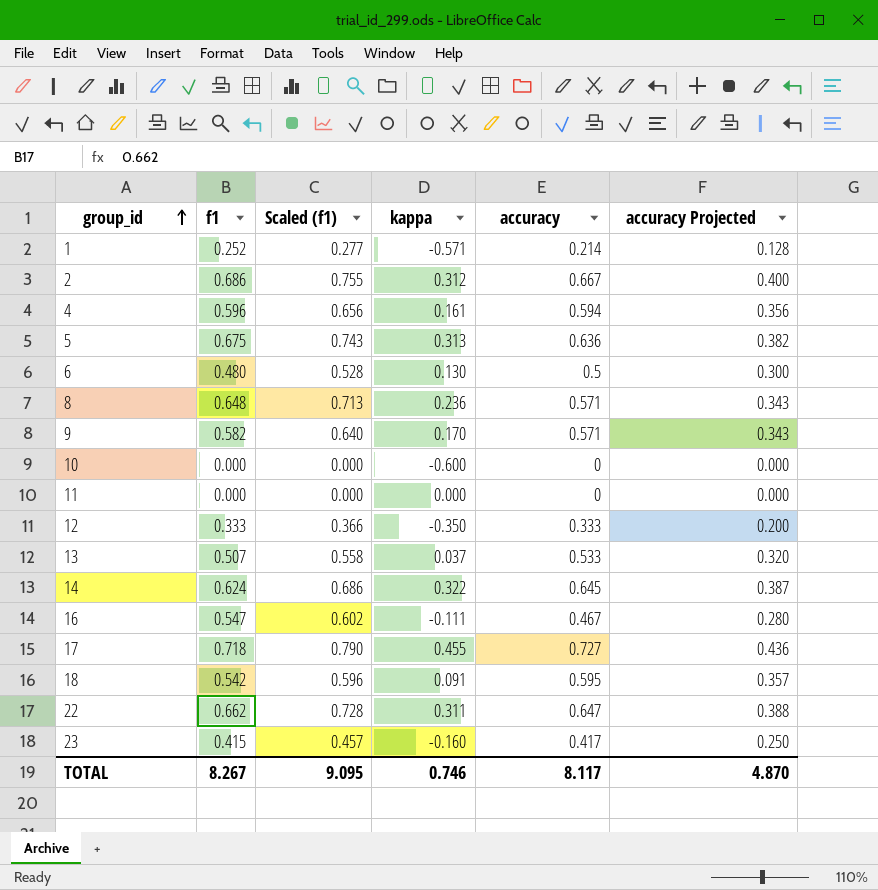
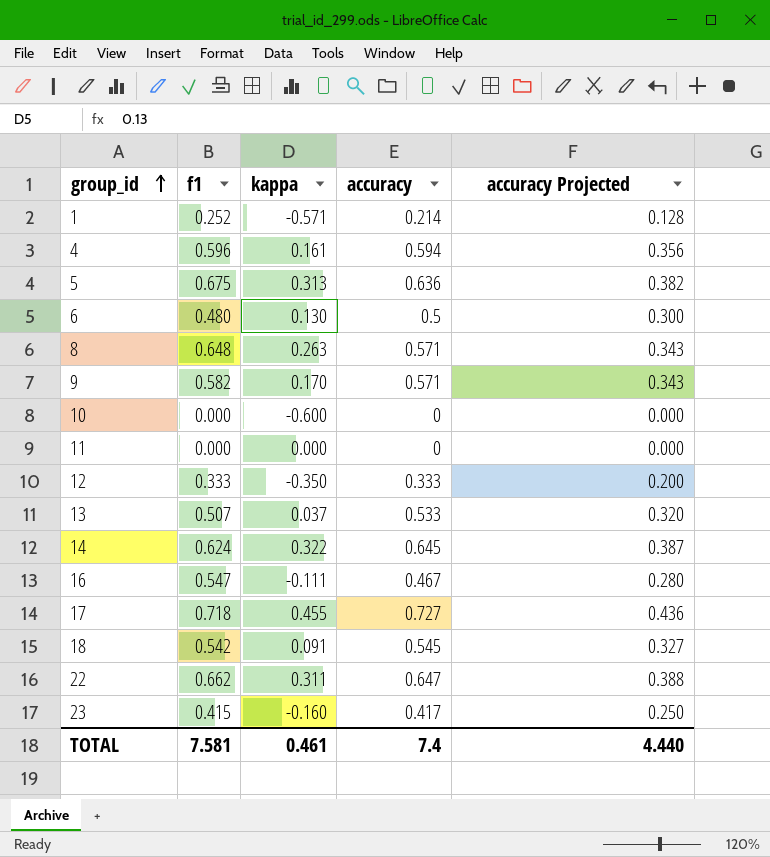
column Scaled (f1) | formula: [f1] * 1.1 -> none
row 2: 0.686 | 0.755 | 0.312 | 0.667 | 0.400 -> none
8 | kappa: 0.236 -> 0.263
18 | accuracy: 0.595 -> 0.545
18 | accuracy Projected: 0.357 -> 0.327
TOTAL | f1: 8.267 -> 7.581
TOTAL | kappa: 0.746 -> 0.461
TOTAL | accuracy: 8.117 -> 7.4
TOTAL | accuracy Projected: 4.870 -> 4.440

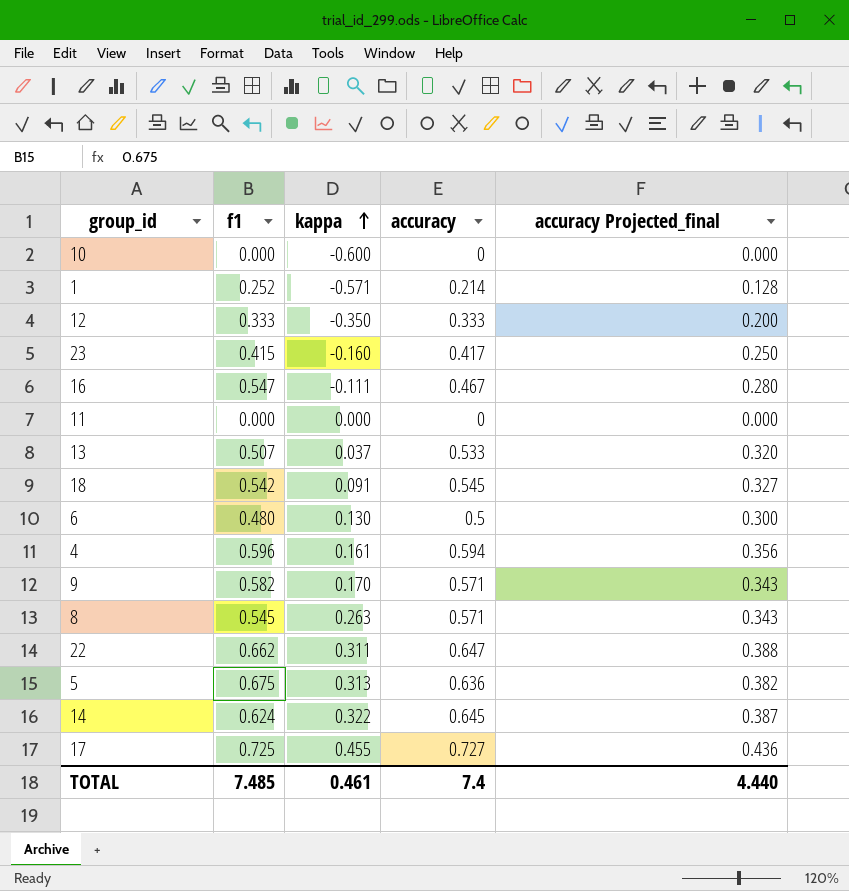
row order: group_id ascending -> kappa ascending
column name: accuracy Projected -> accuracy Projected_final
8 | f1: 0.648 -> 0.545
17 | f1: 0.718 -> 0.725
TOTAL | f1: 7.581 -> 7.485

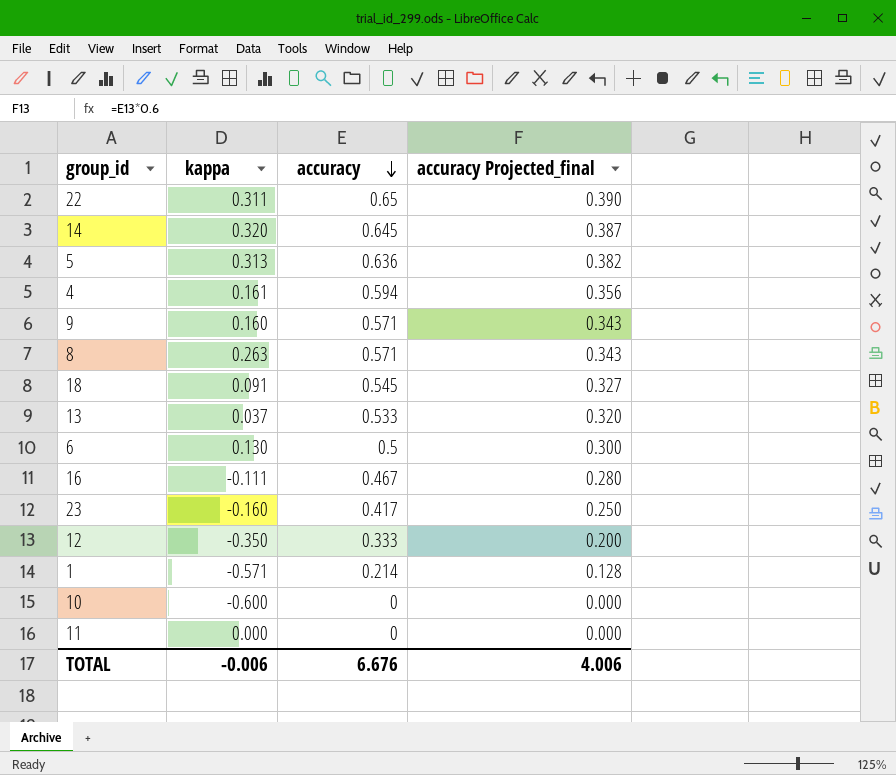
row order: kappa ascending -> accuracy descending
column f1 | position: 2 -> none
row 17: 0.725 | 0.455 | 0.727 | 0.436 -> none
22 | accuracy: 0.647 -> 0.65
22 | accuracy Projected_final: 0.388 -> 0.390
14 | kappa: 0.322 -> 0.320
9 | kappa: 0.170 -> 0.160
TOTAL | kappa: 0.461 -> -0.006
TOTAL | accuracy: 7.4 -> 6.676
TOTAL | accuracy Projected_final: 4.440 -> 4.006

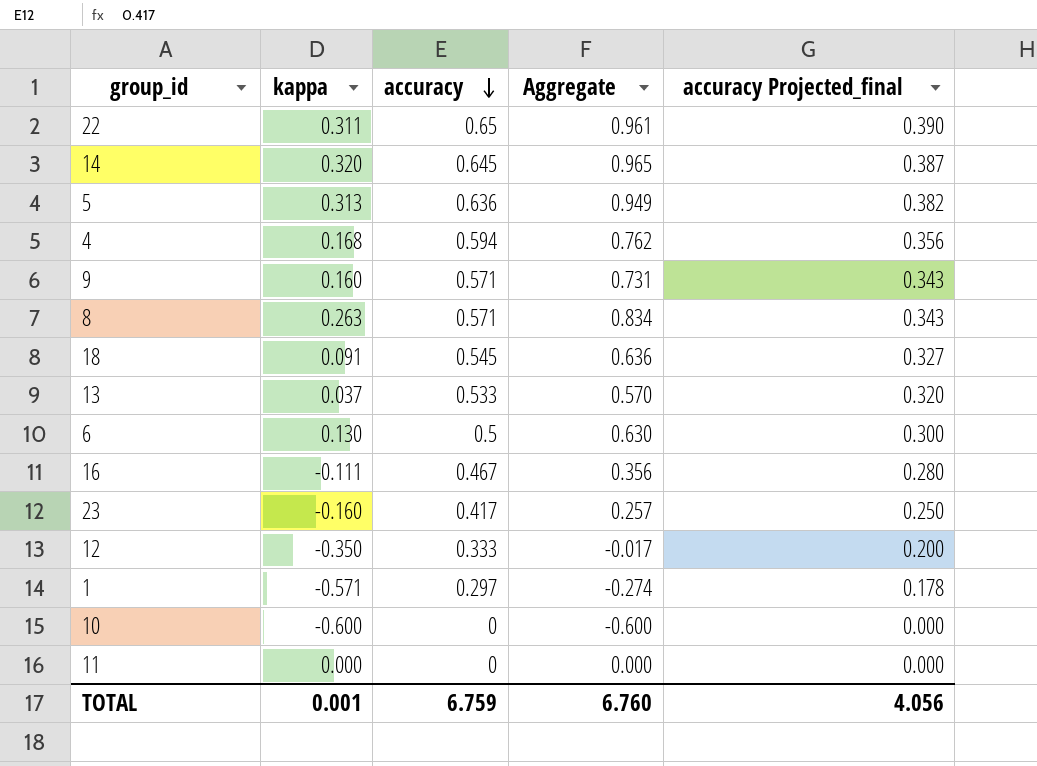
column Aggregate | formula: none -> [kappa] + [accuracy]
4 | kappa: 0.161 -> 0.168
1 | accuracy: 0.214 -> 0.297
1 | accuracy Projected_final: 0.128 -> 0.178
TOTAL | kappa: -0.006 -> 0.001
TOTAL | accuracy: 6.676 -> 6.759
TOTAL | accuracy Projected_final: 4.006 -> 4.056

